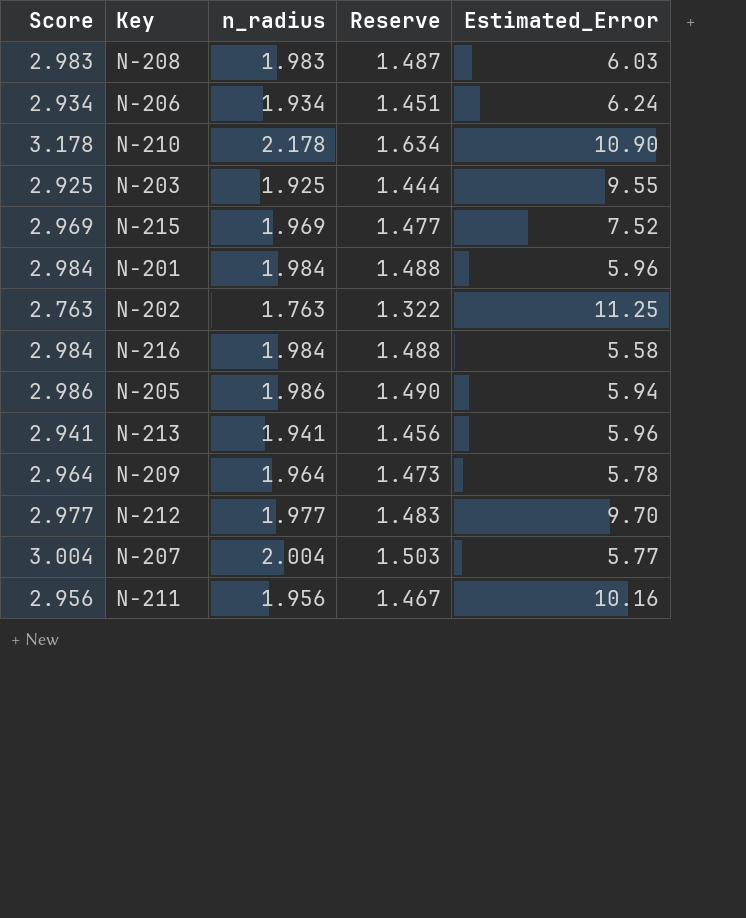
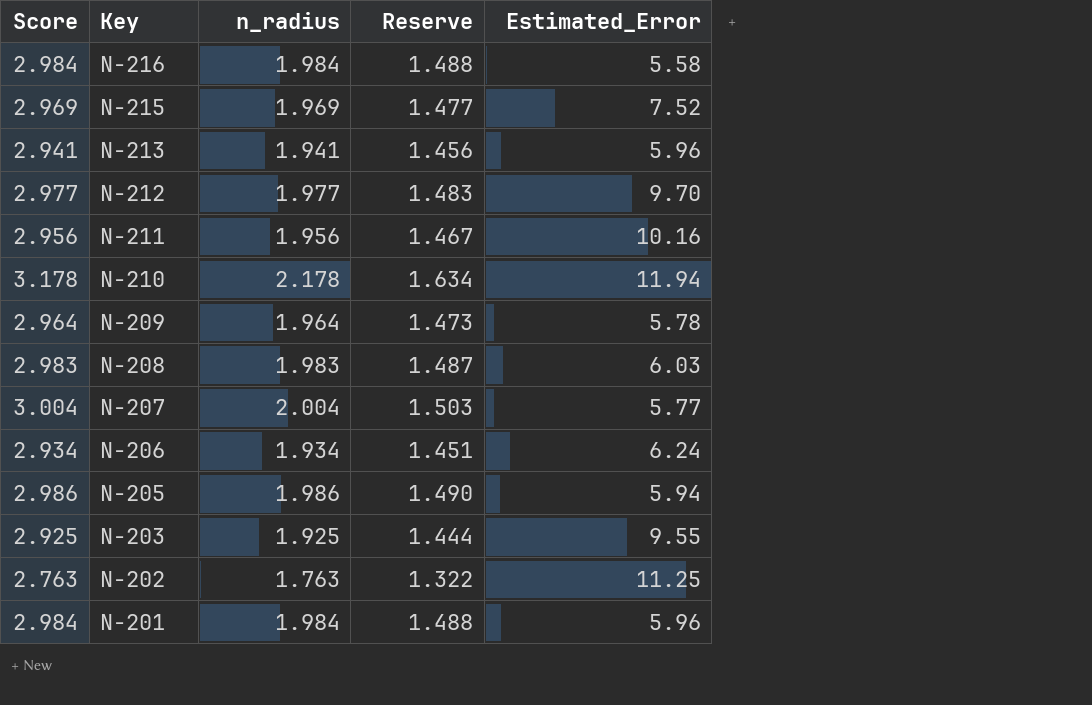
row order: none -> Key descending
N-210 | Estimated_Error: 10.90 -> 11.94

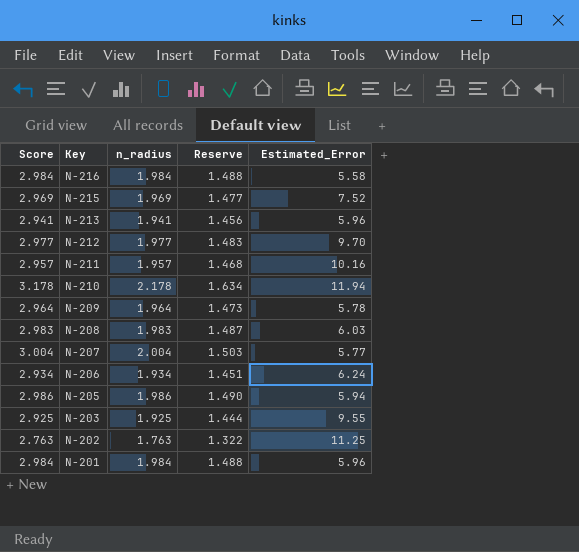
N-211 | Score: 2.956 -> 2.957
N-211 | n_radius: 1.956 -> 1.957
N-211 | Reserve: 1.467 -> 1.468

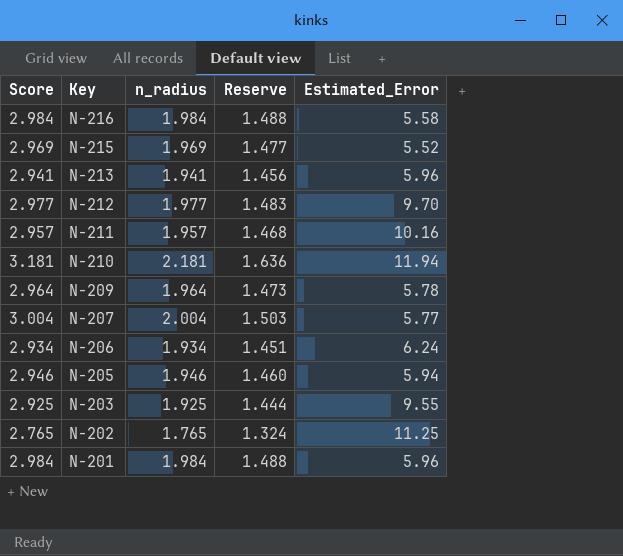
row N-208: 2.983 | 1.983 | 1.487 | 6.03 -> none
N-215 | Estimated_Error: 7.52 -> 5.52
N-210 | Score: 3.178 -> 3.181
N-210 | n_radius: 2.178 -> 2.181
N-210 | Reserve: 1.634 -> 1.636
N-205 | Score: 2.986 -> 2.946
N-205 | n_radius: 1.986 -> 1.946
N-205 | Reserve: 1.490 -> 1.460
N-202 | Score: 2.763 -> 2.765
N-202 | n_radius: 1.763 -> 1.765
N-202 | Reserve: 1.322 -> 1.324

